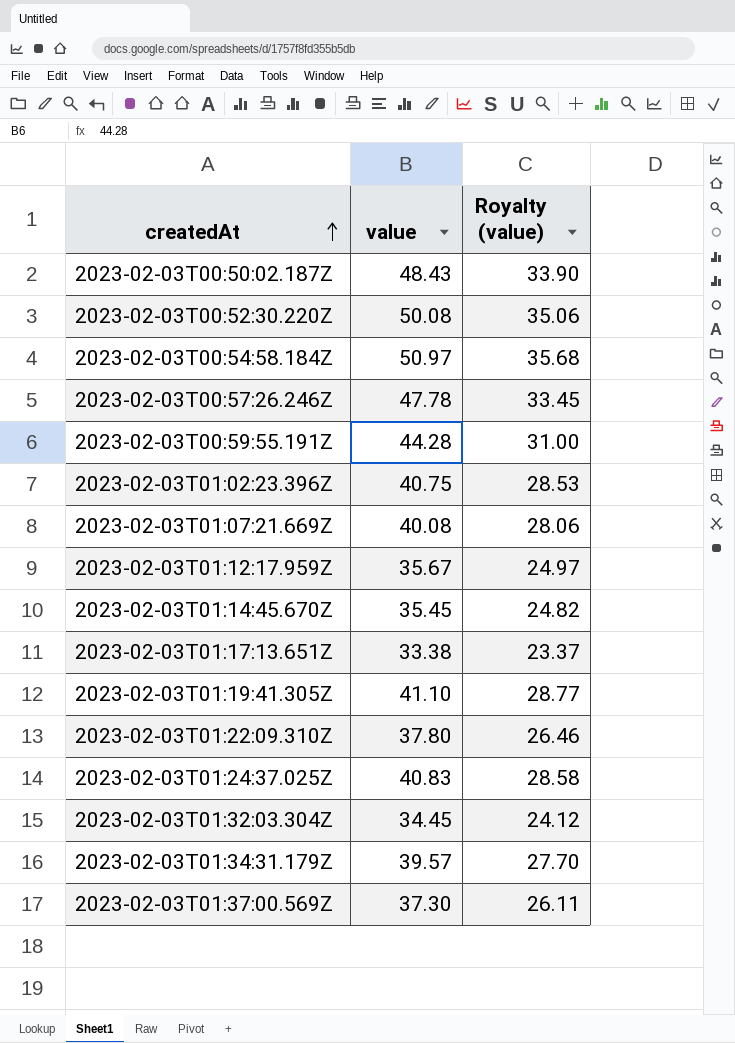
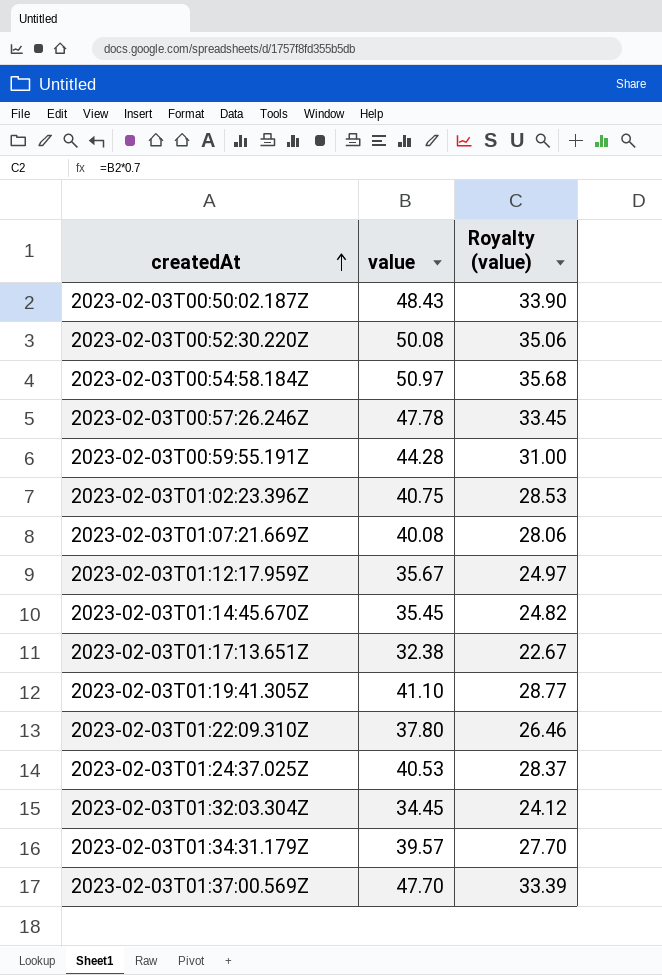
2023-02-03T01:17:13.651Z | value: 33.38 -> 32.38
2023-02-03T01:17:13.651Z | Royalty (value): 23.37 -> 22.67
2023-02-03T01:24:37.025Z | value: 40.83 -> 40.53
2023-02-03T01:24:37.025Z | Royalty (value): 28.58 -> 28.37
2023-02-03T01:37:00.569Z | value: 37.30 -> 47.70
2023-02-03T01:37:00.569Z | Royalty (value): 26.11 -> 33.39

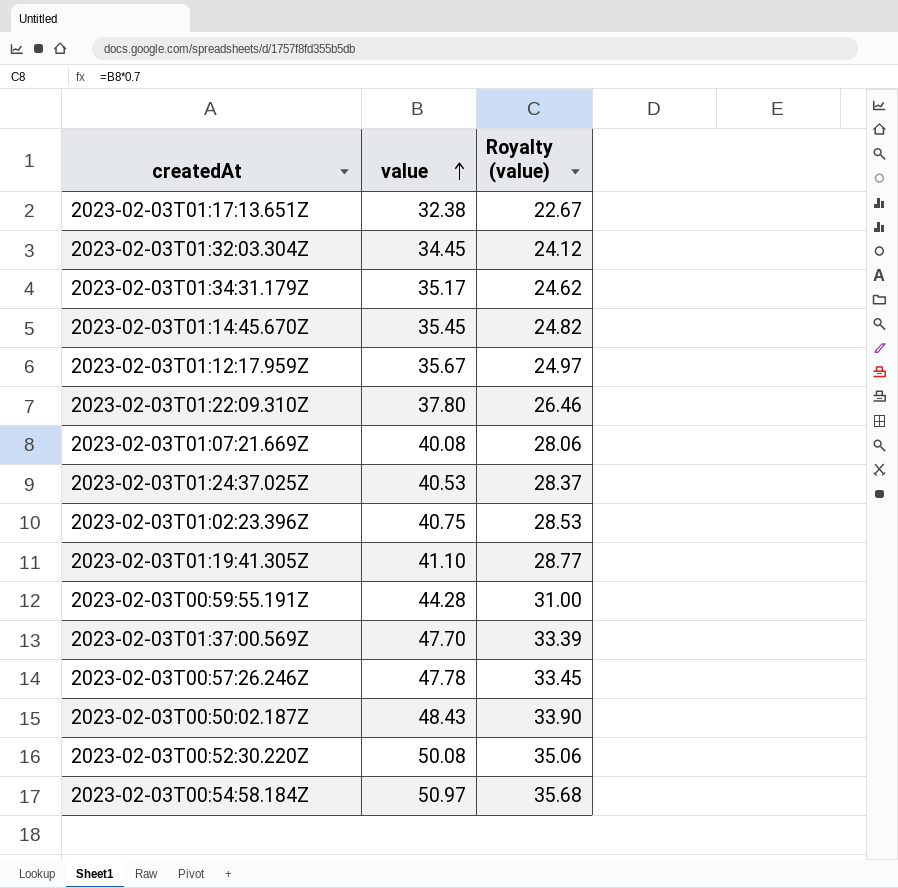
row order: createdAt ascending -> value ascending
2023-02-03T01:34:31.179Z | value: 39.57 -> 35.17
2023-02-03T01:34:31.179Z | Royalty (value): 27.70 -> 24.62

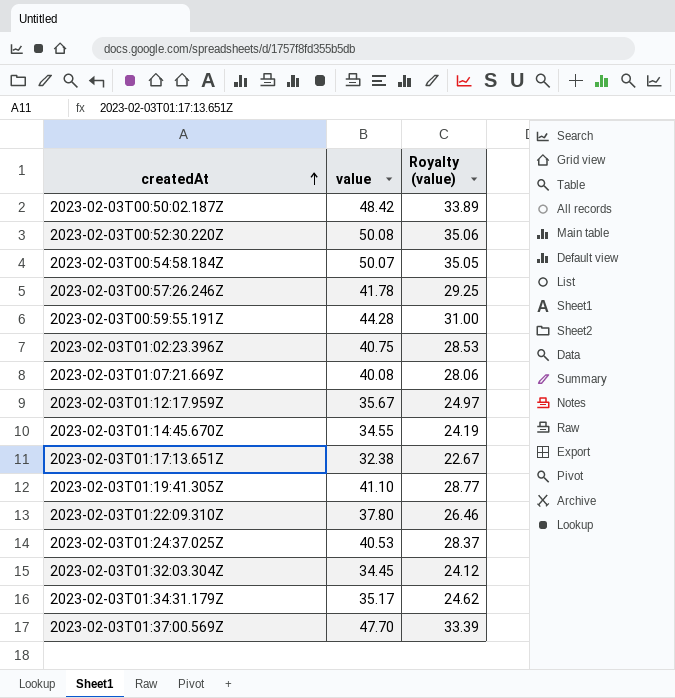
row order: value ascending -> createdAt ascending
2023-02-03T00:50:02.187Z | value: 48.43 -> 48.42
2023-02-03T00:50:02.187Z | Royalty (value): 33.90 -> 33.89
2023-02-03T00:54:58.184Z | value: 50.97 -> 50.07
2023-02-03T00:54:58.184Z | Royalty (value): 35.68 -> 35.05
2023-02-03T00:57:26.246Z | value: 47.78 -> 41.78
2023-02-03T00:57:26.246Z | Royalty (value): 33.45 -> 29.25
2023-02-03T01:14:45.670Z | value: 35.45 -> 34.55
2023-02-03T01:14:45.670Z | Royalty (value): 24.82 -> 24.19

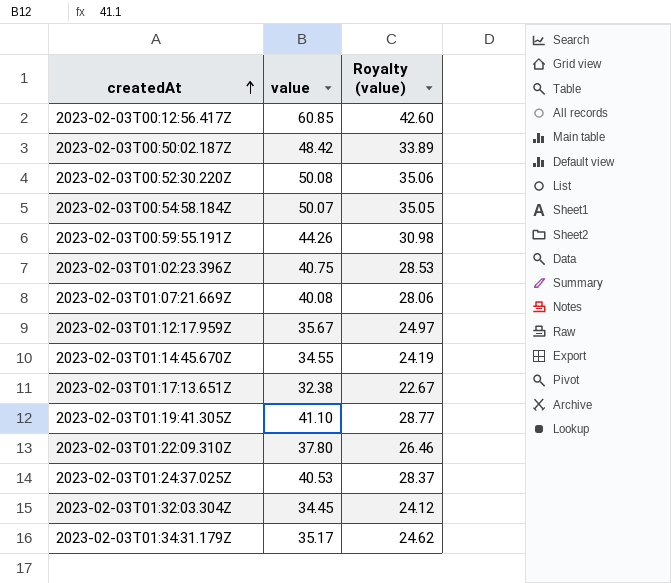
row 2023-02-03T00:57:26.246Z: 41.78 | 29.25 -> none
row 2023-02-03T01:37:00.569Z: 47.70 | 33.39 -> none
row 2023-02-03T00:12:56.417Z: none -> 60.85 | 42.60
2023-02-03T00:59:55.191Z | value: 44.28 -> 44.26
2023-02-03T00:59:55.191Z | Royalty (value): 31.00 -> 30.98

